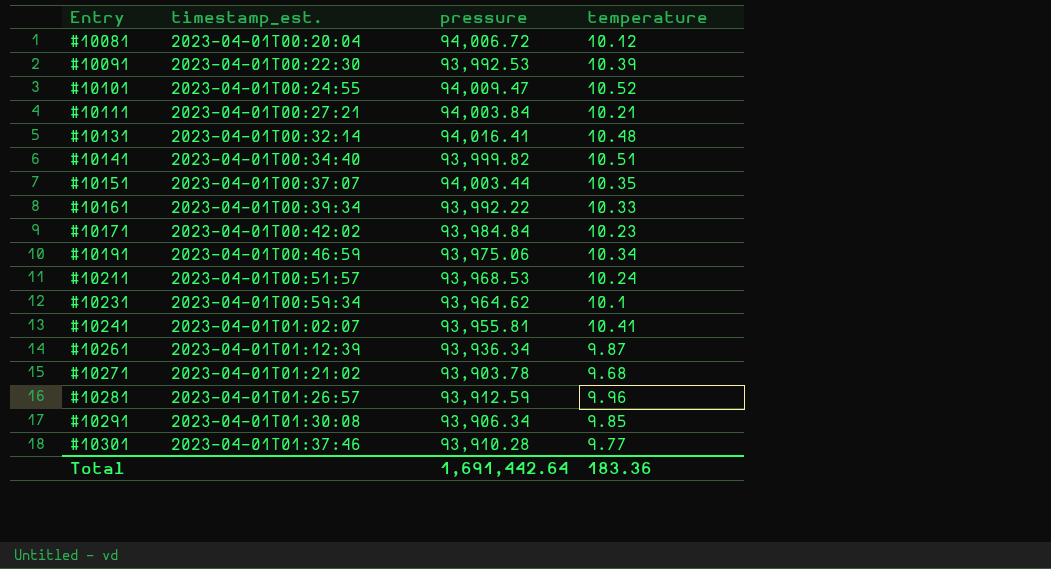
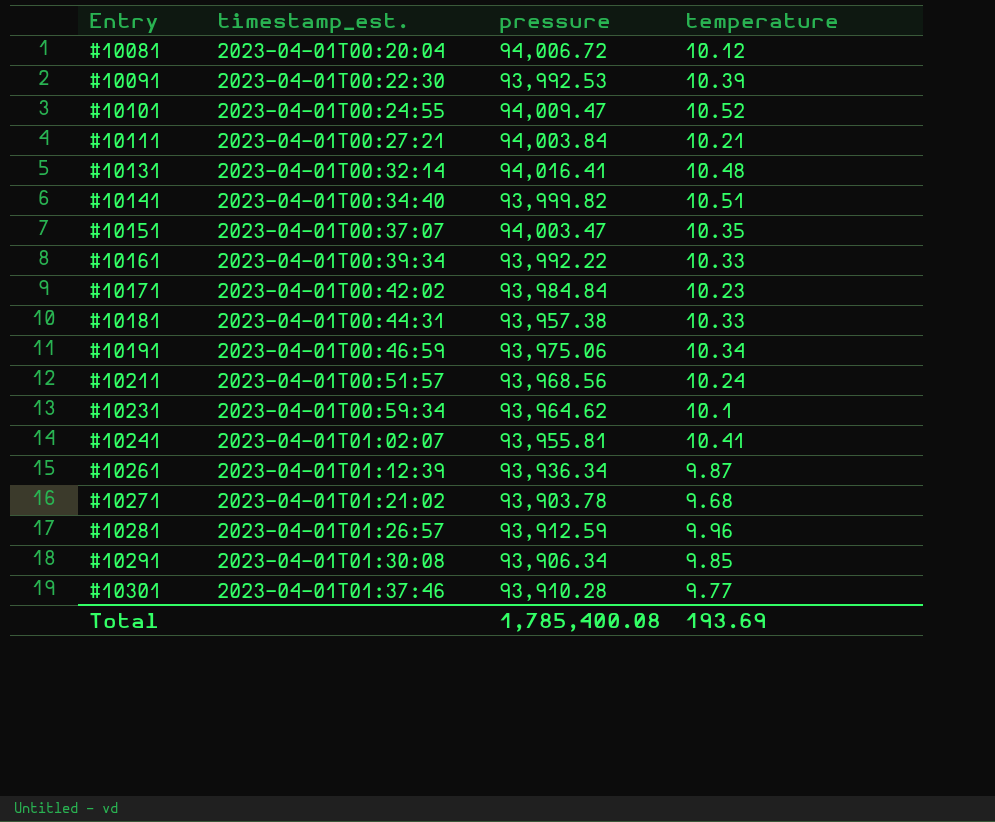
#10151 | pressure: 94,003.44 -> 94,003.47
row #10181: none -> 2023-04-01T00:44:31 | 93,957.38 | 10.33
#10211 | pressure: 93,968.53 -> 93,968.56
Total | pressure: 1,691,442.64 -> 1,785,400.08
Total | temperature: 183.36 -> 193.69

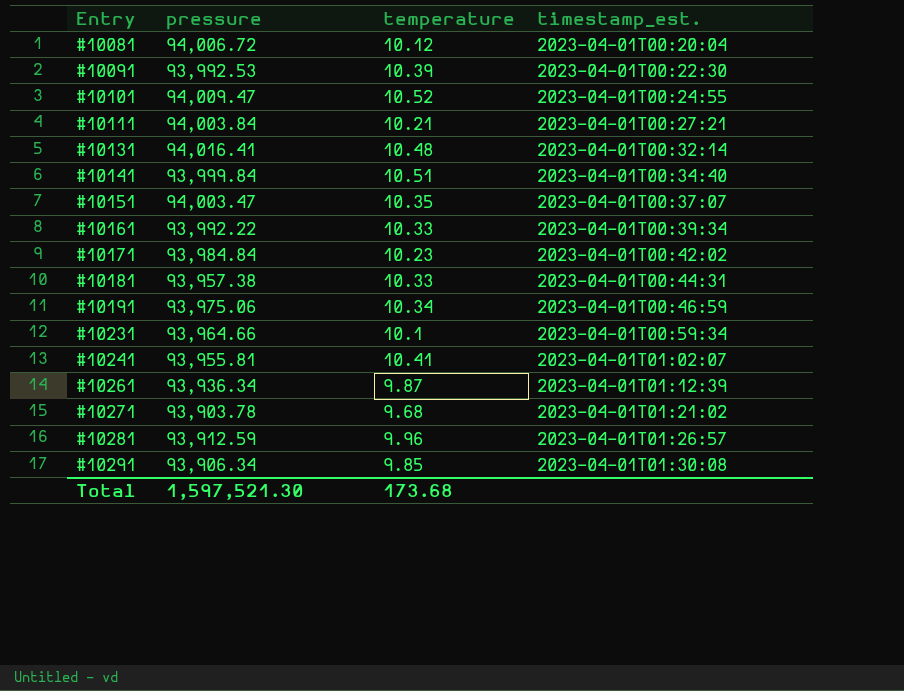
column timestamp_est. | position: 2 -> 4
row #10211: 2023-04-01T00:51:57 | 93,968.56 | 10.24 -> none
row #10301: 2023-04-01T01:37:46 | 93,910.28 | 9.77 -> none
#10141 | pressure: 93,999.82 -> 93,999.84
#10231 | pressure: 93,964.62 -> 93,964.66
Total | pressure: 1,785,400.08 -> 1,597,521.30
Total | temperature: 193.69 -> 173.68

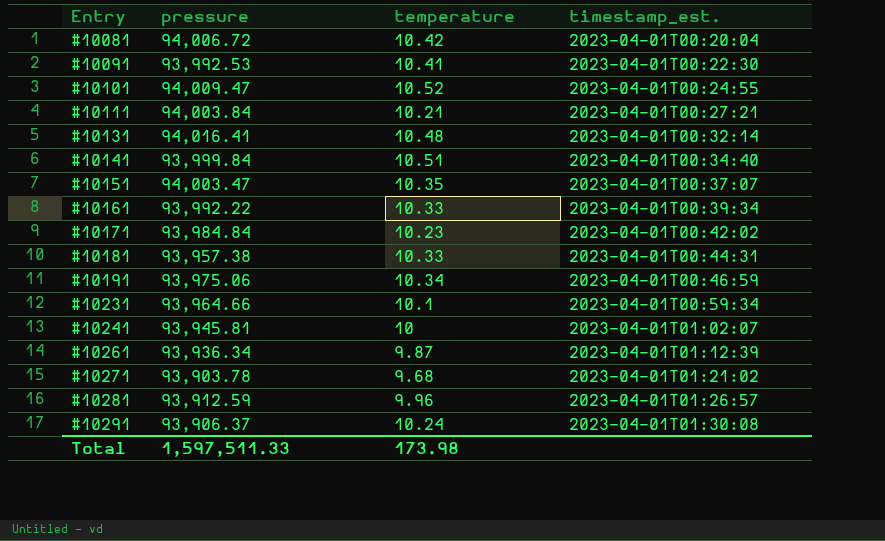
#10081 | temperature: 10.12 -> 10.42
#10091 | temperature: 10.39 -> 10.41
#10241 | pressure: 93,955.81 -> 93,945.81
#10241 | temperature: 10.41 -> 10
#10291 | pressure: 93,906.34 -> 93,906.37
#10291 | temperature: 9.85 -> 10.24
Total | pressure: 1,597,521.30 -> 1,597,511.33
Total | temperature: 173.68 -> 173.98

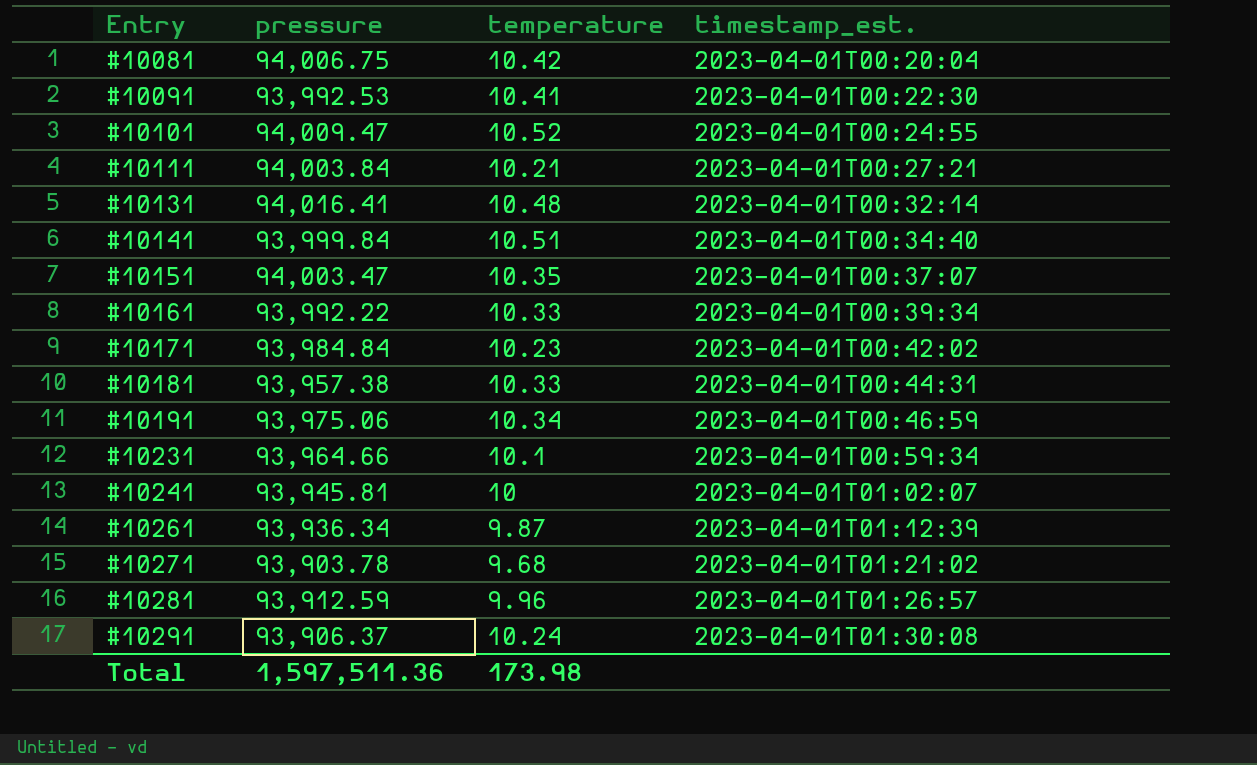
#10081 | pressure: 94,006.72 -> 94,006.75
Total | pressure: 1,597,511.33 -> 1,597,511.36

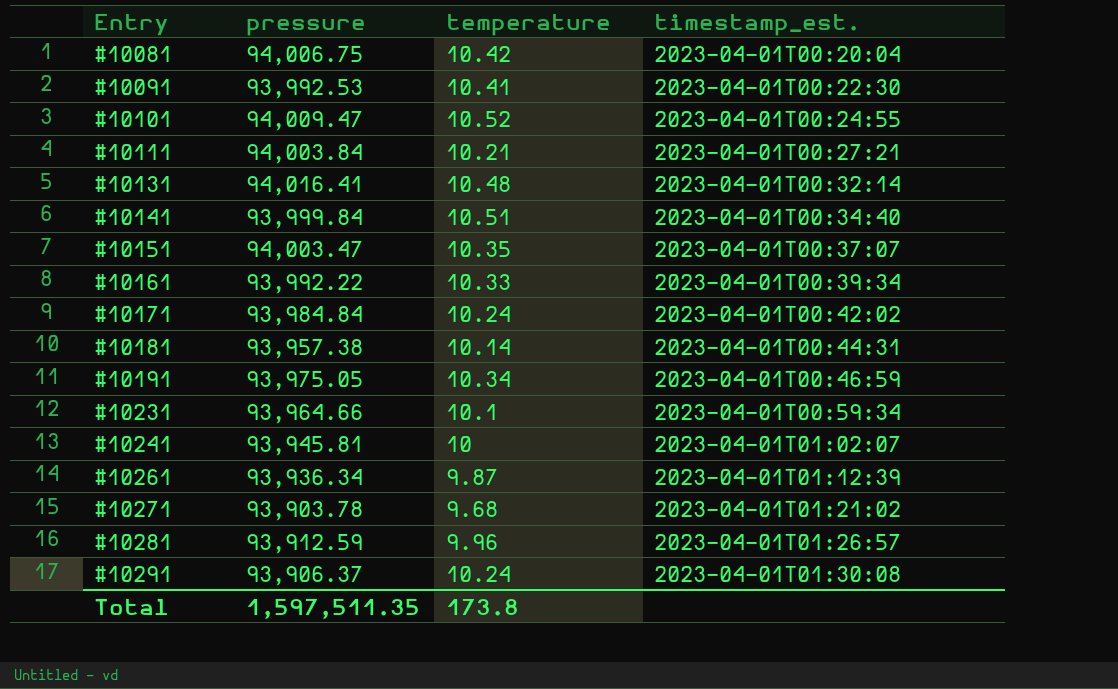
#10171 | temperature: 10.23 -> 10.24
#10181 | temperature: 10.33 -> 10.14
#10191 | pressure: 93,975.06 -> 93,975.05
Total | pressure: 1,597,511.36 -> 1,597,511.35
Total | temperature: 173.98 -> 173.8

